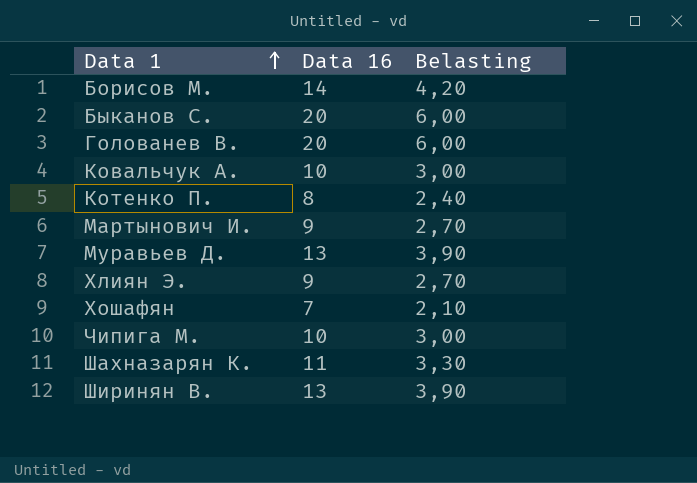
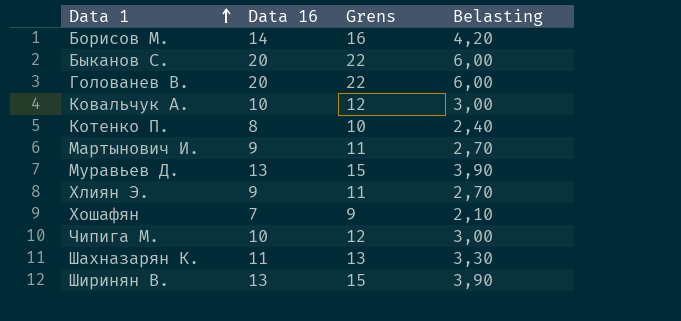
column Grens | formula: none -> [Data 16] + 2

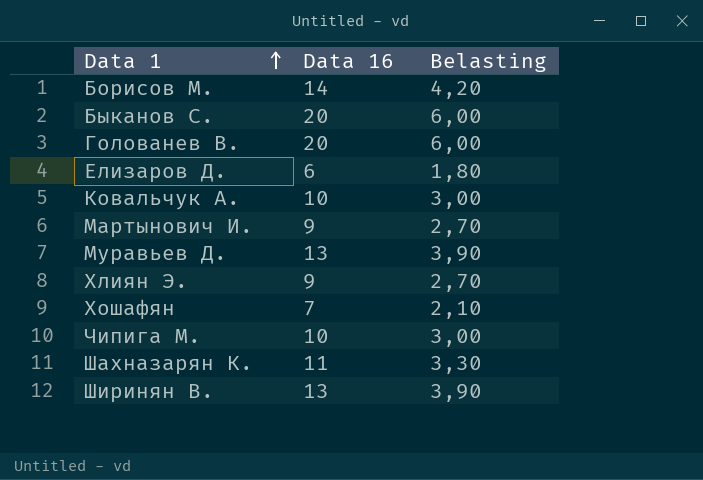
column Grens | formula: [Data 16] + 2 -> none
row Котенко П.: 8 | 10 | 2,40 -> none
row Елизаров Д.: none -> 6 | 1,80

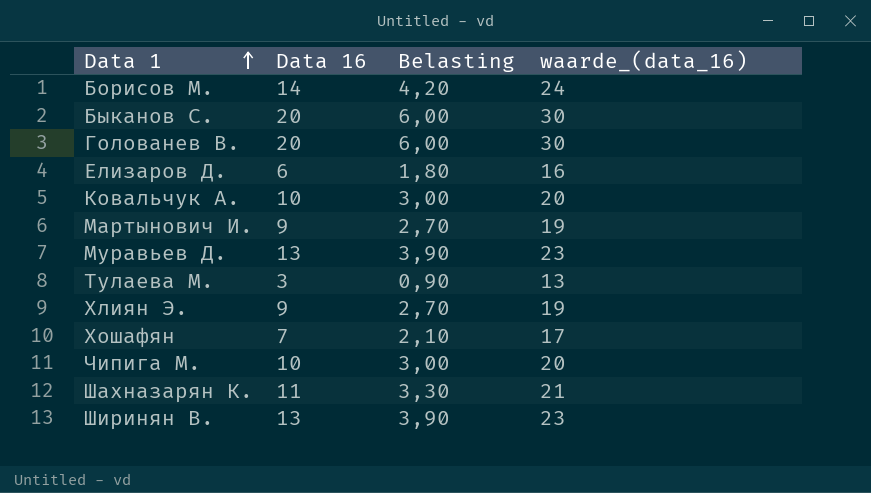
column waarde_(data_16) | formula: none -> [Data 16] + 10
row Тулаева М.: none -> 3 | 0,90 | 13

